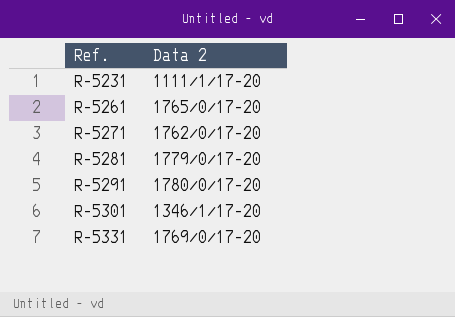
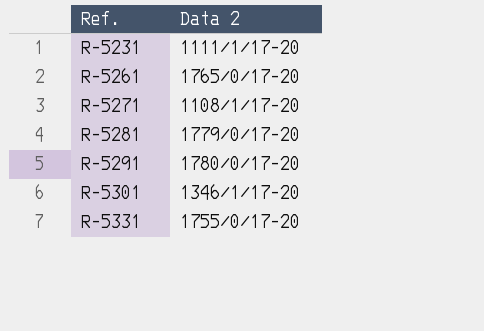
R-5271 | Data 2: 1762/0/17-20 -> 1108/1/17-20
R-5331 | Data 2: 1769/0/17-20 -> 1755/0/17-20

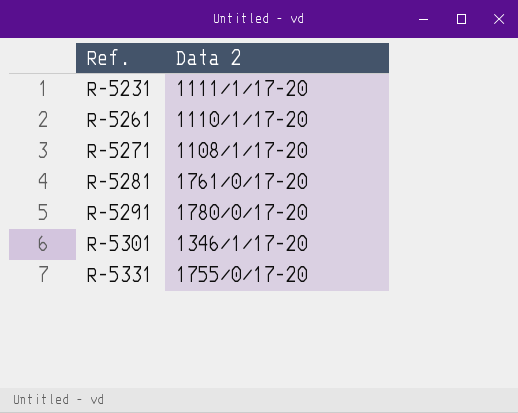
R-5261 | Data 2: 1765/0/17-20 -> 1110/1/17-20
R-5281 | Data 2: 1779/0/17-20 -> 1761/0/17-20

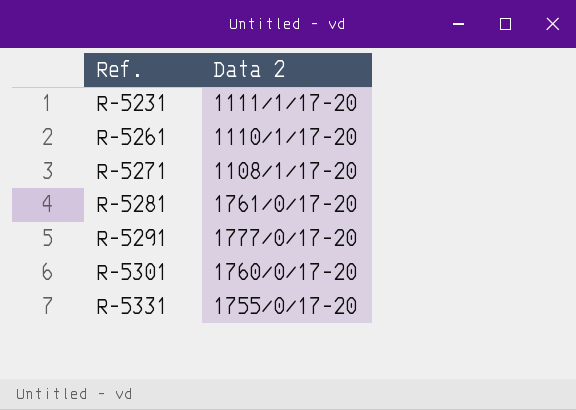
R-5291 | Data 2: 1780/0/17-20 -> 1777/0/17-20
R-5301 | Data 2: 1346/1/17-20 -> 1760/0/17-20

